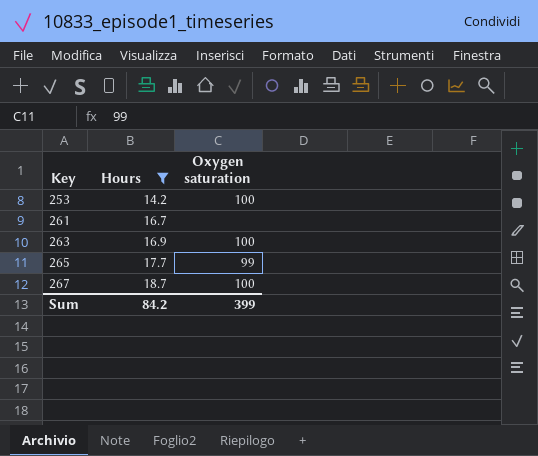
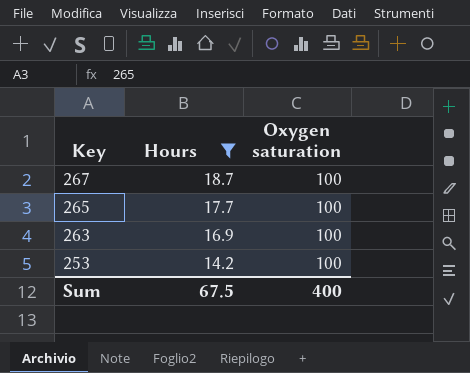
row order: Key ascending -> Key descending
row 261: 16.7 | none -> none
265 | Oxygen saturation: 99 -> 100
Sum | Hours: 84.2 -> 67.5
Sum | Oxygen saturation: 399 -> 400

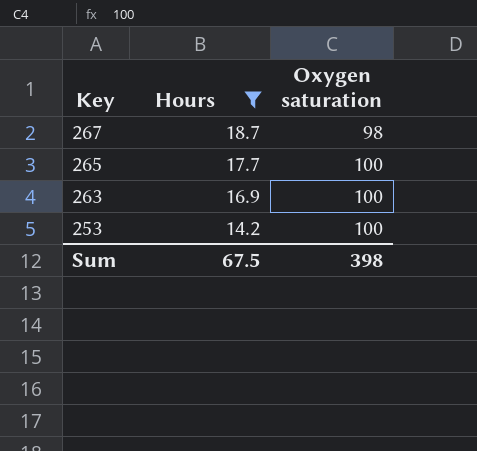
267 | Oxygen saturation: 100 -> 98
Sum | Oxygen saturation: 400 -> 398

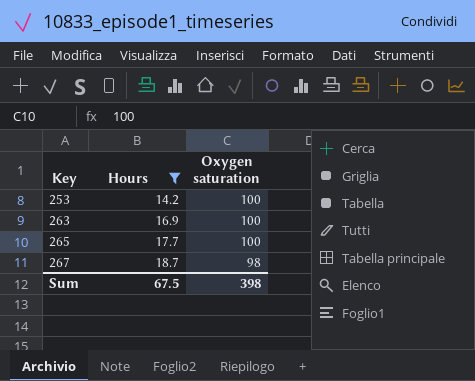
row order: Key descending -> Key ascending

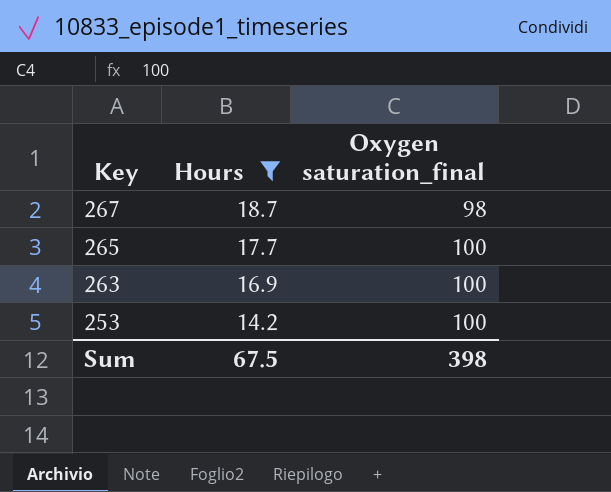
row order: Key ascending -> Key descending
column name: Oxygen saturation -> Oxygen saturation_final

